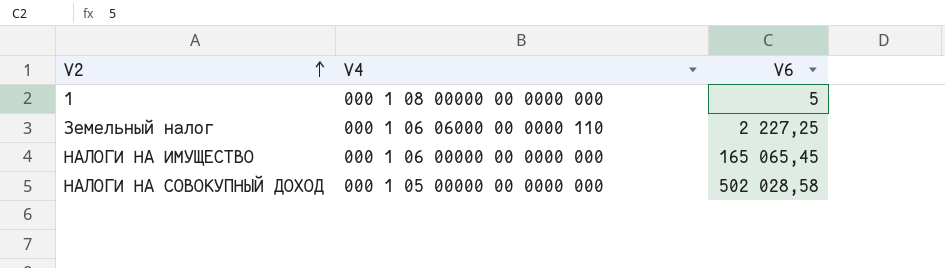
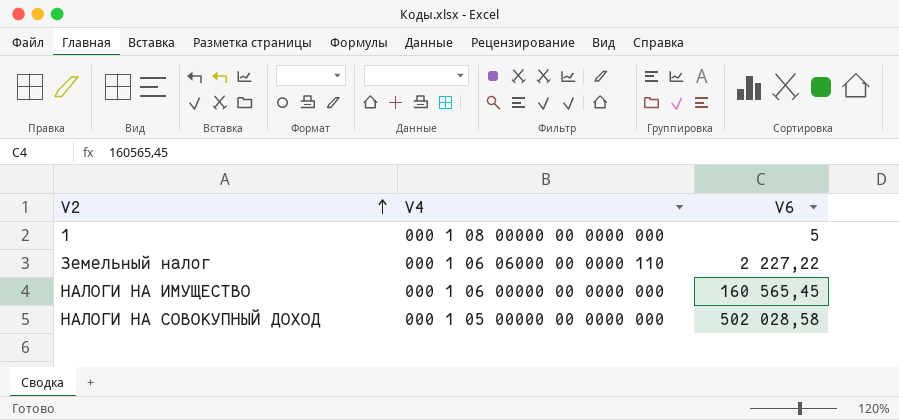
Земельный налог | V6: 2 227,25 -> 2 227,22
НАЛОГИ НА ИМУЩЕСТВО | V6: 165 065,45 -> 160 565,45

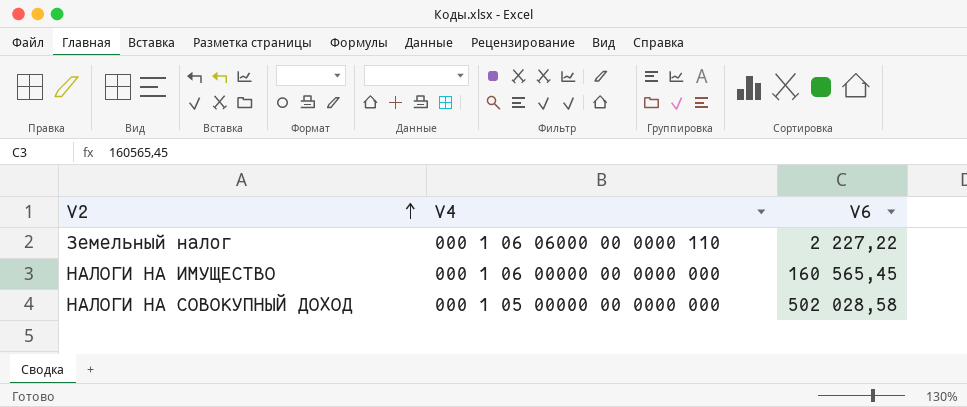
row 1: 000 1 08 00000 00 0000 000 | 5 -> none

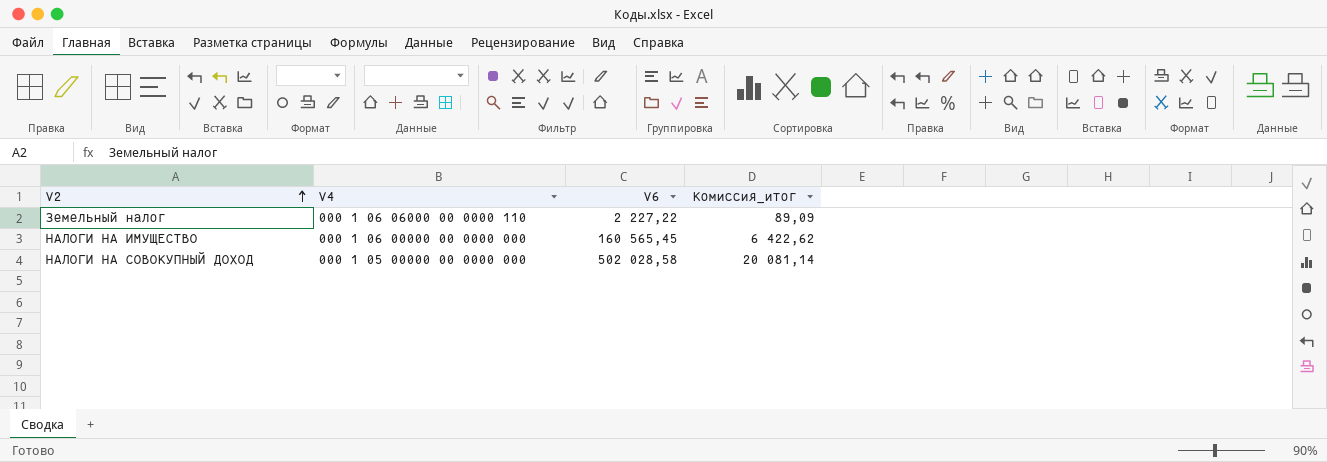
column Комиссия_итог | formula: none -> [V6] * 0,04

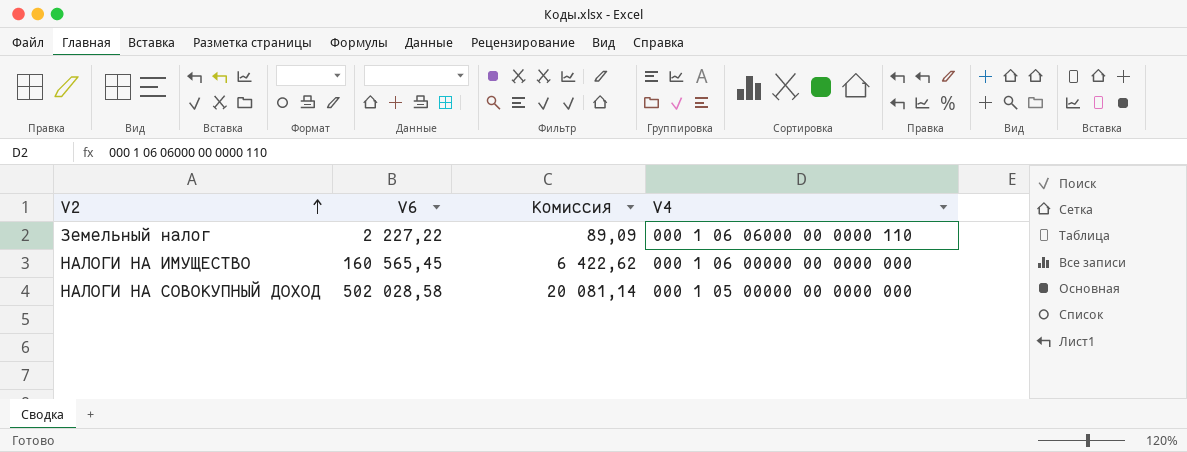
column name: Комиссия_итог -> Комиссия
column V4 | position: 2 -> 4

